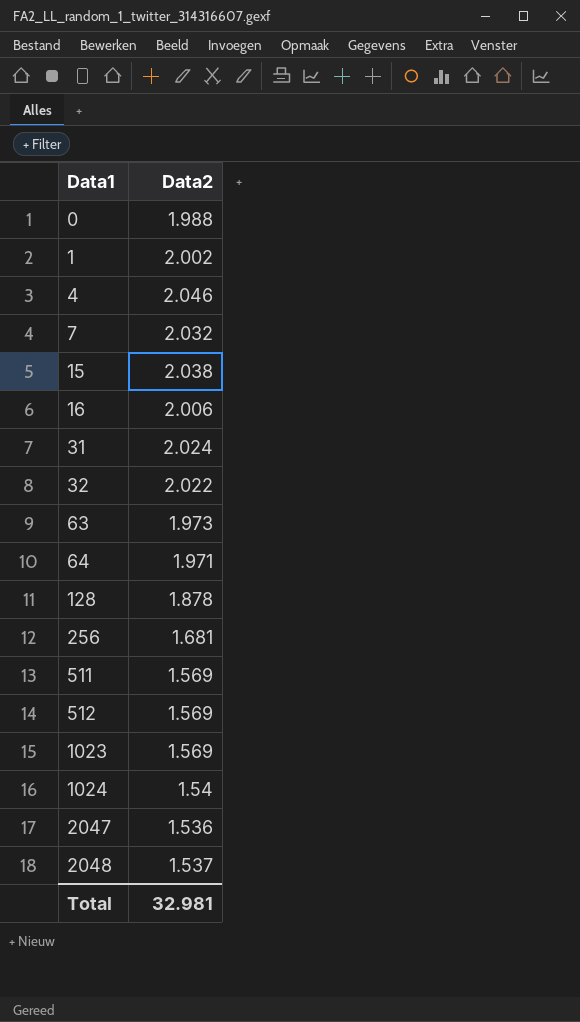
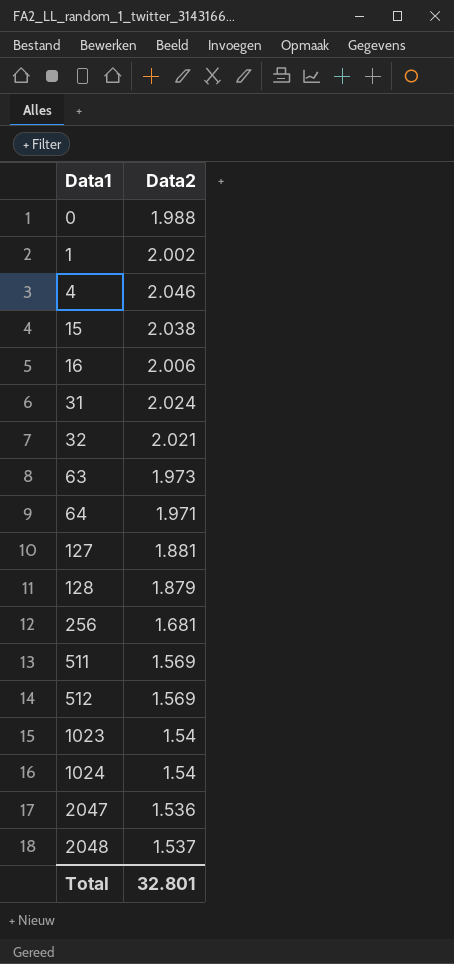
row 7: 2.032 -> none
32 | Data2: 2.022 -> 2.021
row 127: none -> 1.881
128 | Data2: 1.878 -> 1.879
1023 | Data2: 1.569 -> 1.54
Total | Data2: 32.981 -> 32.801

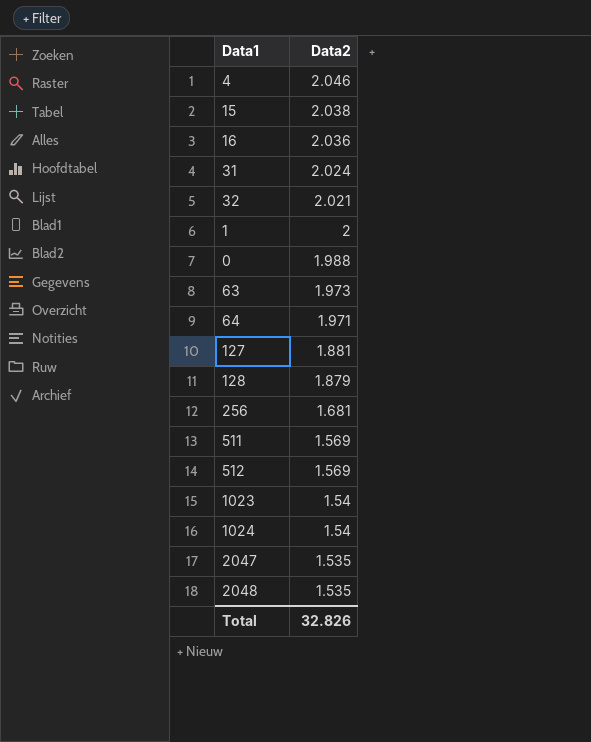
row order: Data1 ascending -> Data2 descending
16 | Data2: 2.006 -> 2.036
1 | Data2: 2.002 -> 2
2047 | Data2: 1.536 -> 1.535
2048 | Data2: 1.537 -> 1.535
Total | Data2: 32.801 -> 32.826

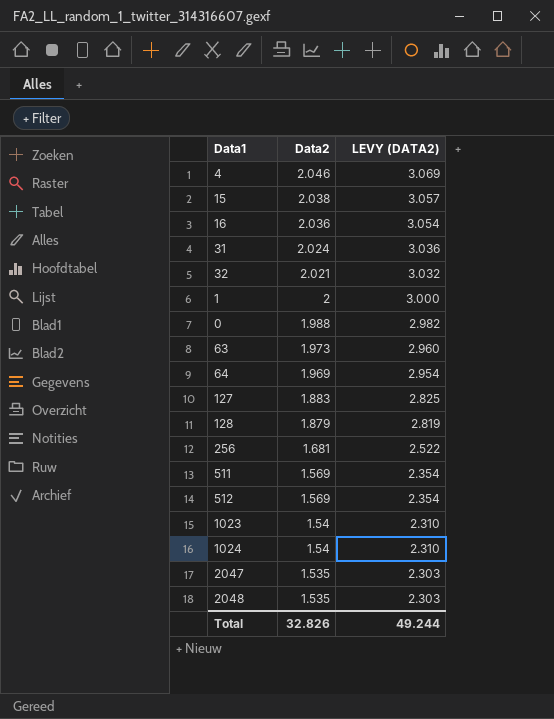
column LEVY (DATA2) | formula: none -> [Data2] * 1.5
64 | Data2: 1.971 -> 1.969
127 | Data2: 1.881 -> 1.883

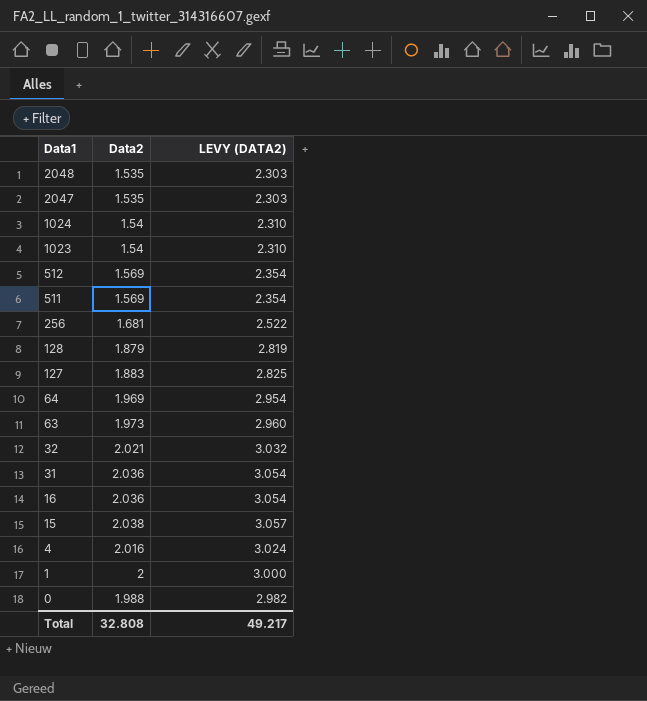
row order: Data2 descending -> Data1 descending
31 | Data2: 2.024 -> 2.036
31 | LEVY (DATA2): 3.036 -> 3.054
4 | Data2: 2.046 -> 2.016
4 | LEVY (DATA2): 3.069 -> 3.024
Total | Data2: 32.826 -> 32.808
Total | LEVY (DATA2): 49.244 -> 49.217

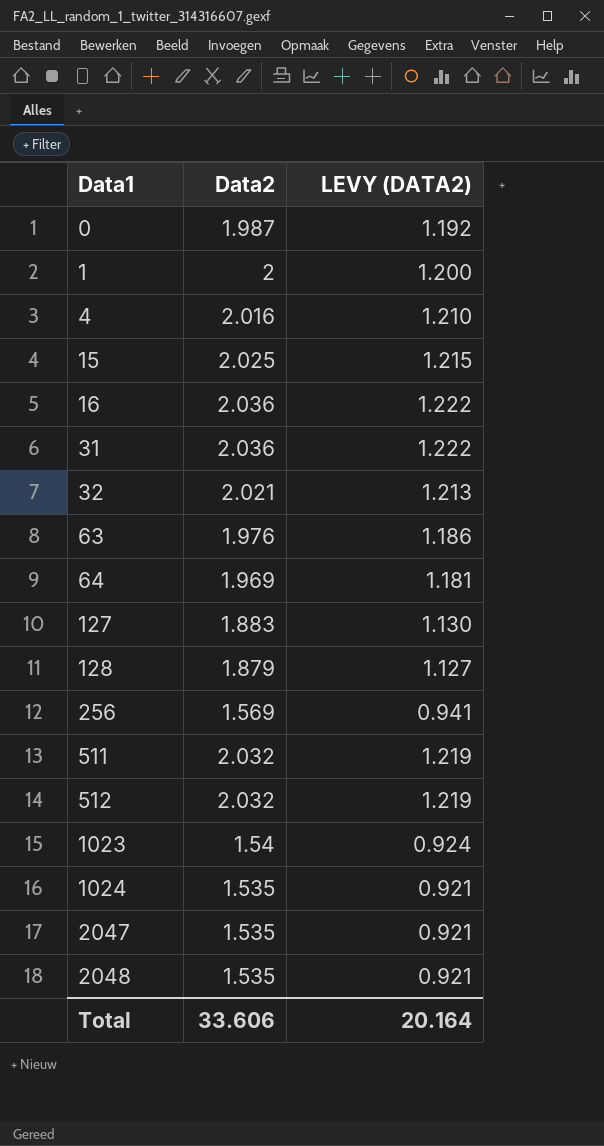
row order: Data1 descending -> Data1 ascending
column LEVY (DATA2) | formula: [Data2] * 1.5 -> [Data2] * 0.6
0 | Data2: 1.988 -> 1.987
15 | Data2: 2.038 -> 2.025
63 | Data2: 1.973 -> 1.976
256 | Data2: 1.681 -> 1.569
511 | Data2: 1.569 -> 2.032
512 | Data2: 1.569 -> 2.032
1024 | Data2: 1.54 -> 1.535
Total | Data2: 32.808 -> 33.606
Total | LEVY (DATA2): 49.217 -> 20.164

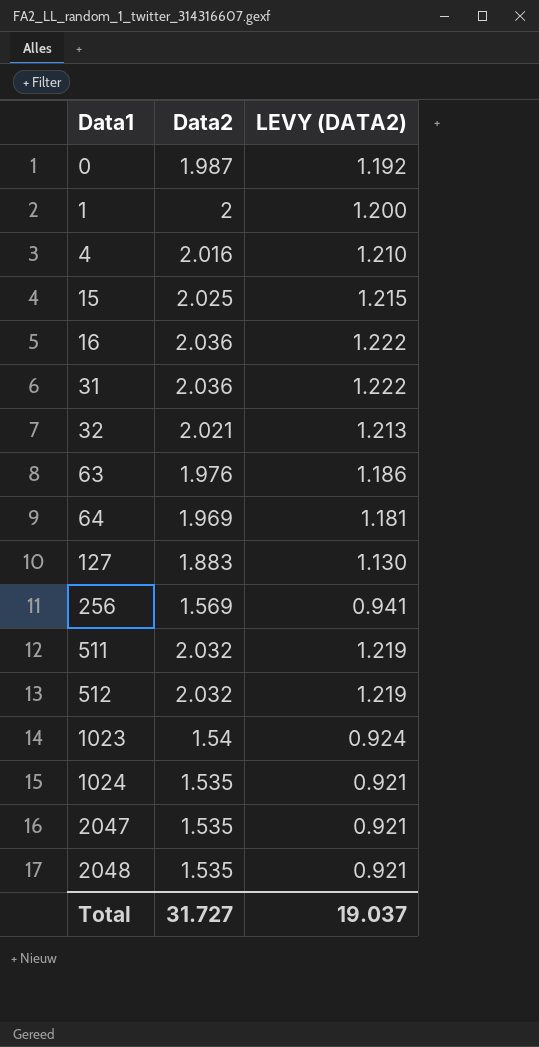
row 128: 1.879 | 1.127 -> none
Total | Data2: 33.606 -> 31.727
Total | LEVY (DATA2): 20.164 -> 19.037

